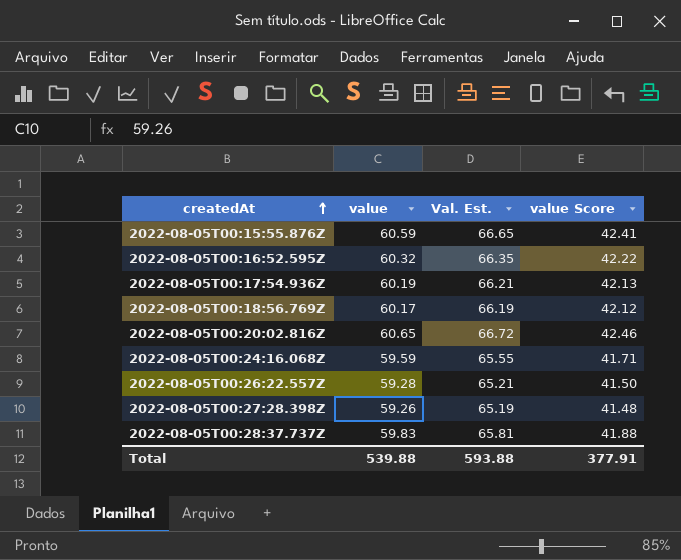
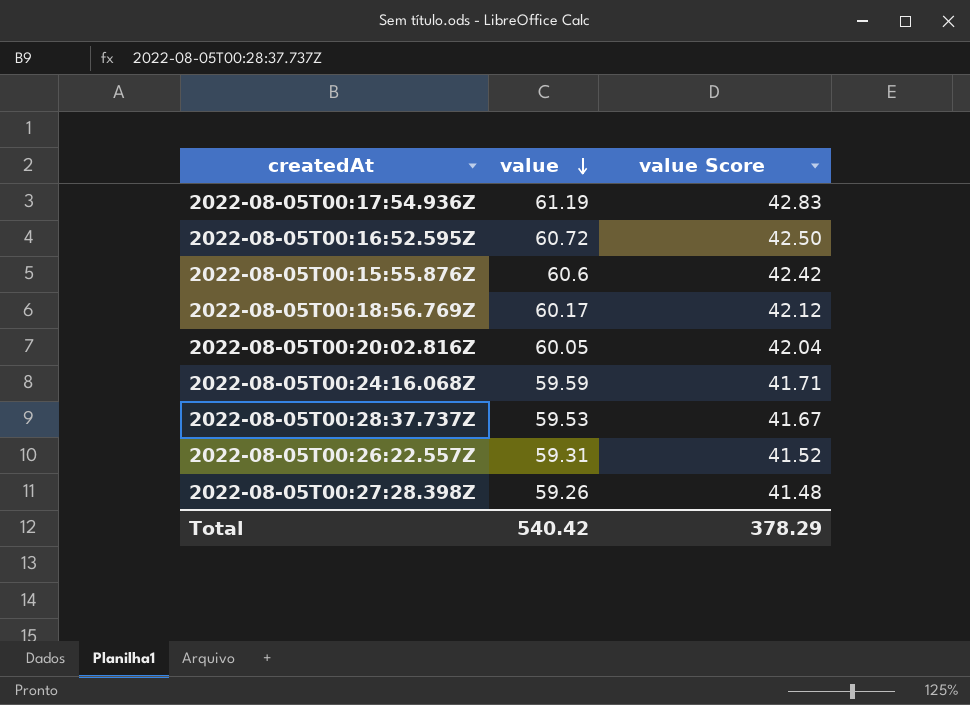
row order: createdAt ascending -> value descending
column Val. Est. | formula: [value] * 1.1 -> none
2022-08-05T00:17:54.936Z | value: 60.19 -> 61.19
2022-08-05T00:17:54.936Z | value Score: 42.13 -> 42.83
2022-08-05T00:16:52.595Z | value: 60.32 -> 60.72
2022-08-05T00:16:52.595Z | value Score: 42.22 -> 42.50
2022-08-05T00:15:55.876Z | value: 60.59 -> 60.6
2022-08-05T00:15:55.876Z | value Score: 42.41 -> 42.42
2022-08-05T00:20:02.816Z | value: 60.65 -> 60.05
2022-08-05T00:20:02.816Z | value Score: 42.46 -> 42.04
2022-08-05T00:28:37.737Z | value: 59.83 -> 59.53
2022-08-05T00:28:37.737Z | value Score: 41.88 -> 41.67
2022-08-05T00:26:22.557Z | value: 59.28 -> 59.31
2022-08-05T00:26:22.557Z | value Score: 41.50 -> 41.52
Total | value: 539.88 -> 540.42
Total | value Score: 377.91 -> 378.29

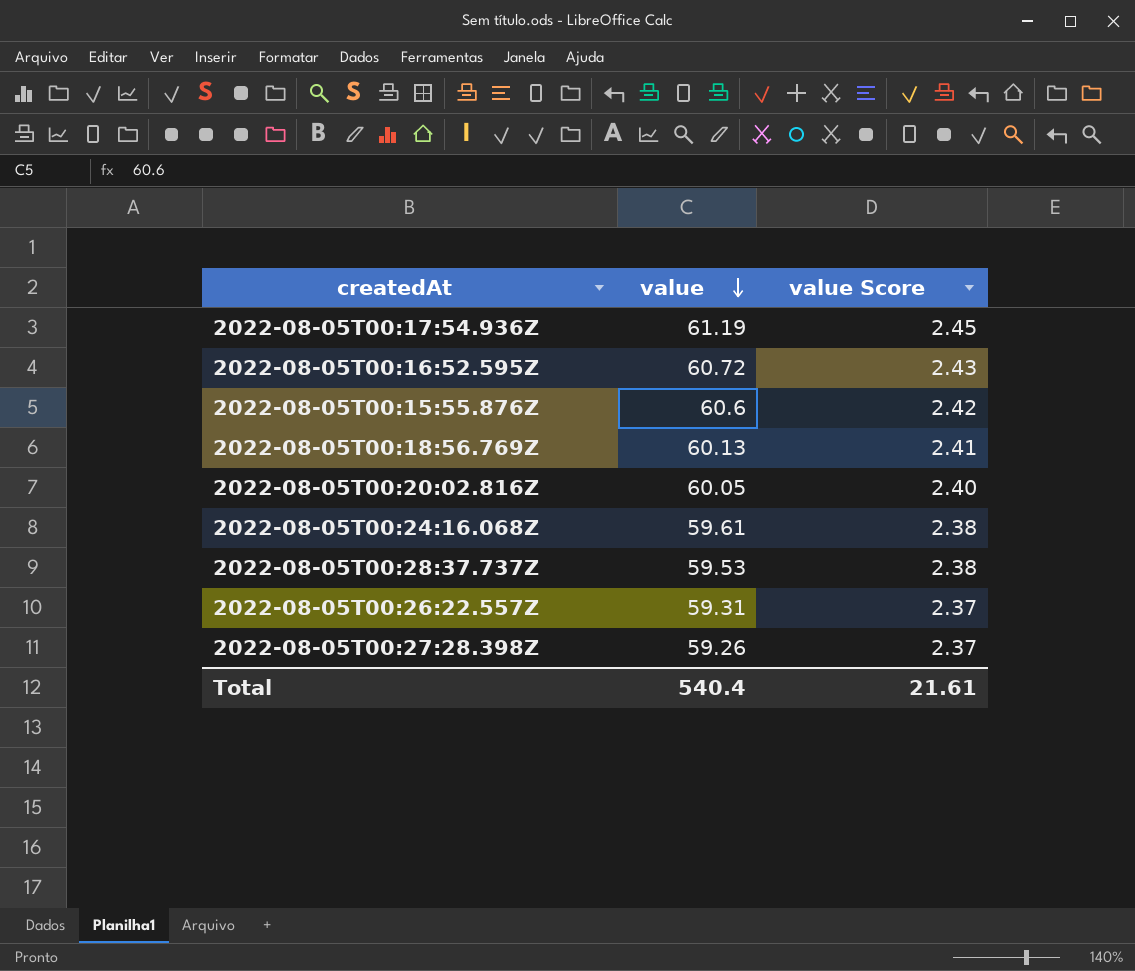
column value Score | formula: [value] * 0.7 -> [value] * 0.04
2022-08-05T00:18:56.769Z | value: 60.17 -> 60.13
2022-08-05T00:24:16.068Z | value: 59.59 -> 59.61
Total | value: 540.42 -> 540.4
Total | value Score: 378.29 -> 21.61

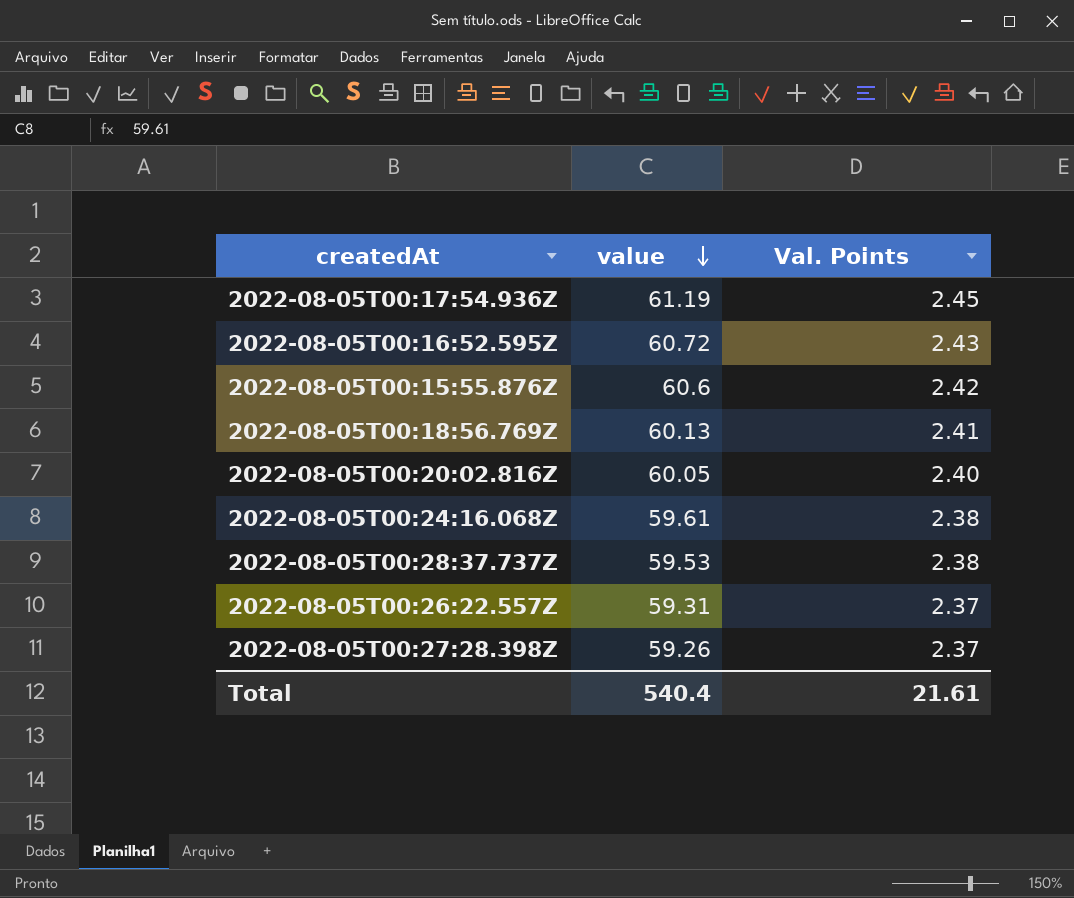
column name: value Score -> Val. Points

